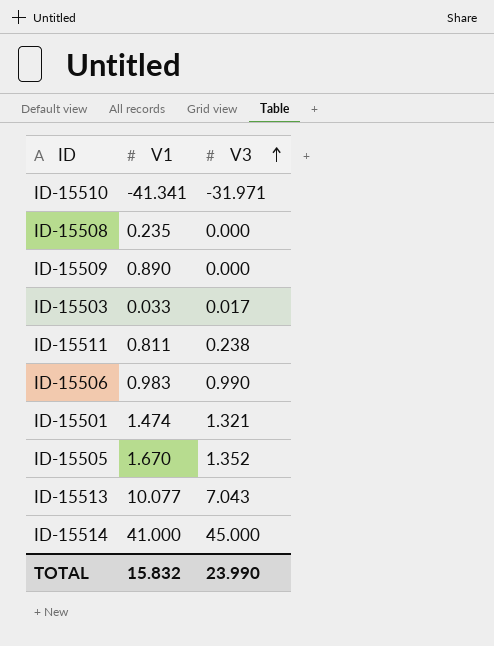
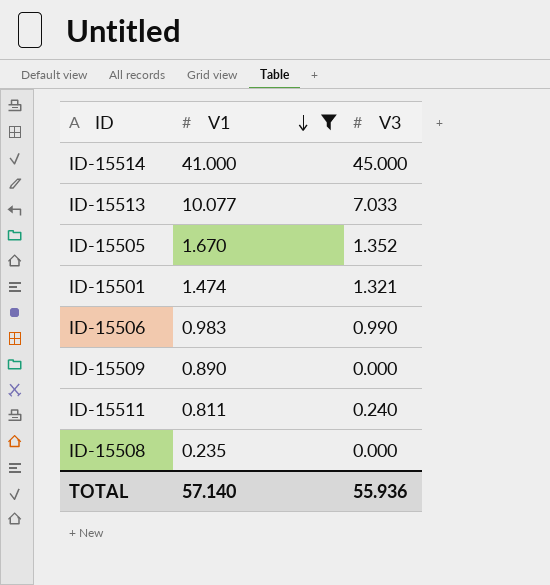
filter: none -> V1 >= 0.235
row order: V3 ascending -> V1 descending
ID-15513 | V3: 7.043 -> 7.033
ID-15511 | V3: 0.238 -> 0.240
TOTAL | V1: 15.832 -> 57.140
TOTAL | V3: 23.990 -> 55.936

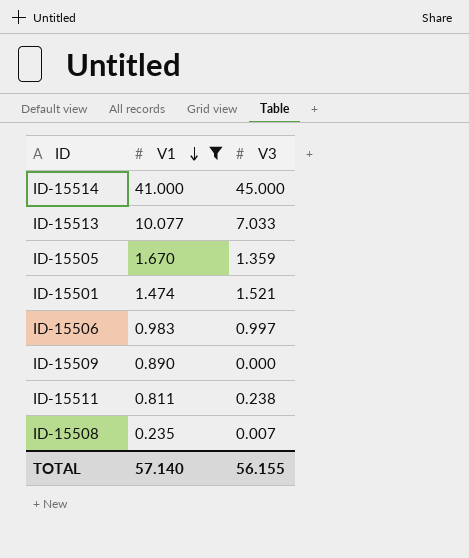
ID-15505 | V3: 1.352 -> 1.359
ID-15501 | V3: 1.321 -> 1.521
ID-15506 | V3: 0.990 -> 0.997
ID-15511 | V3: 0.240 -> 0.238
ID-15508 | V3: 0.000 -> 0.007
TOTAL | V3: 55.936 -> 56.155

